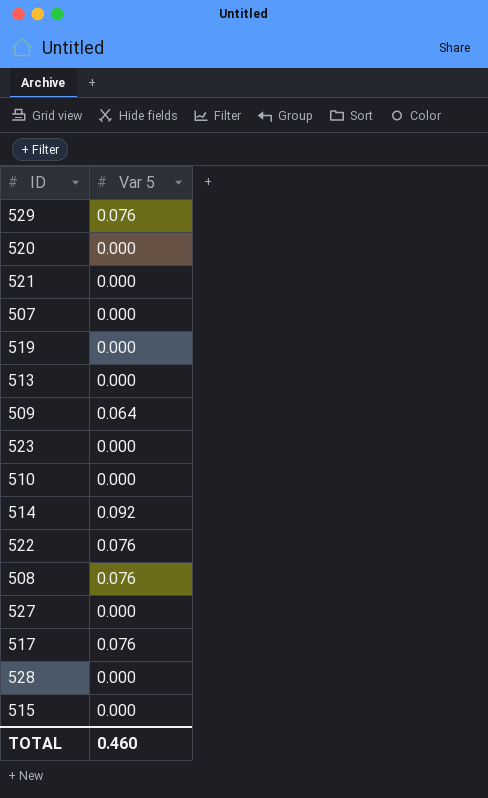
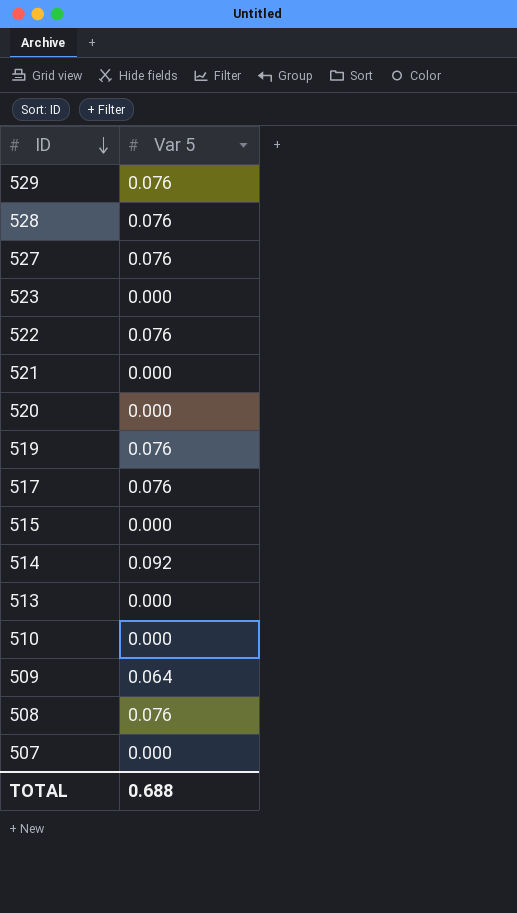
row order: none -> ID descending
528 | Var 5: 0.000 -> 0.076
527 | Var 5: 0.000 -> 0.076
519 | Var 5: 0.000 -> 0.076
TOTAL | Var 5: 0.460 -> 0.688

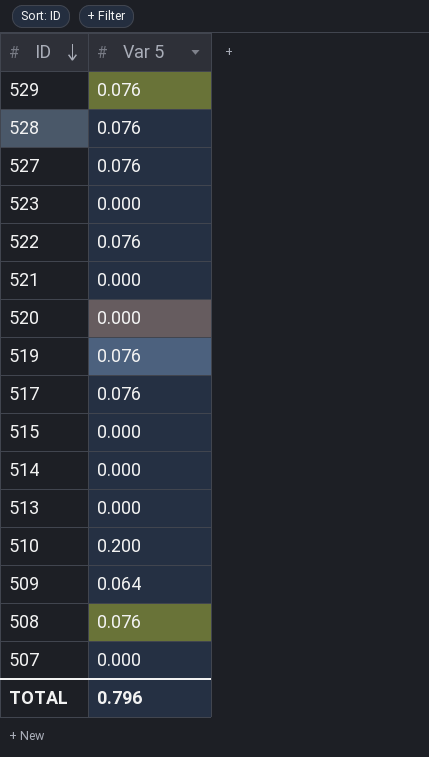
514 | Var 5: 0.092 -> 0.000
510 | Var 5: 0.000 -> 0.200
TOTAL | Var 5: 0.688 -> 0.796

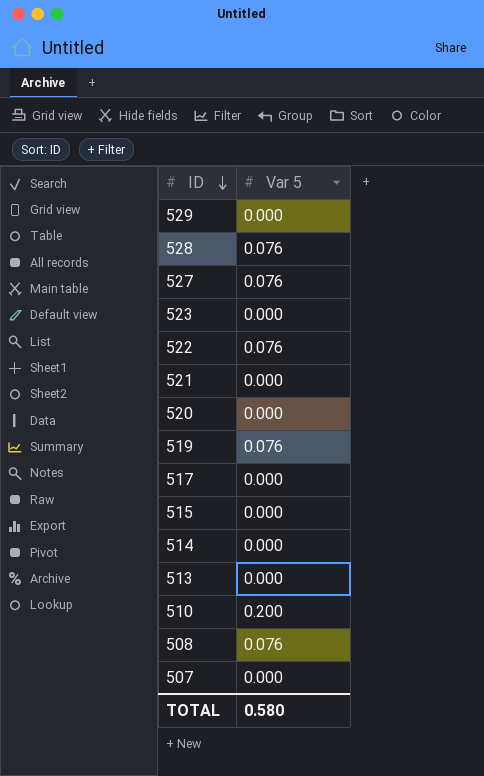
row 509: 0.064 -> none
529 | Var 5: 0.076 -> 0.000
517 | Var 5: 0.076 -> 0.000
TOTAL | Var 5: 0.796 -> 0.580

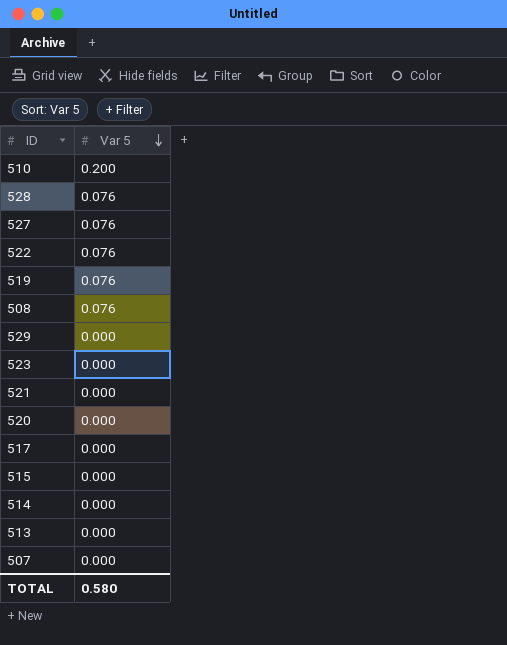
row order: ID descending -> Var 5 descending

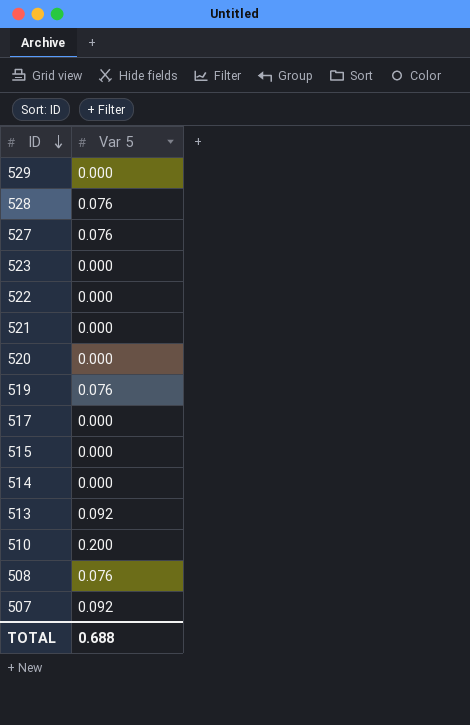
row order: Var 5 descending -> ID descending
522 | Var 5: 0.076 -> 0.000
513 | Var 5: 0.000 -> 0.092
507 | Var 5: 0.000 -> 0.092
TOTAL | Var 5: 0.580 -> 0.688

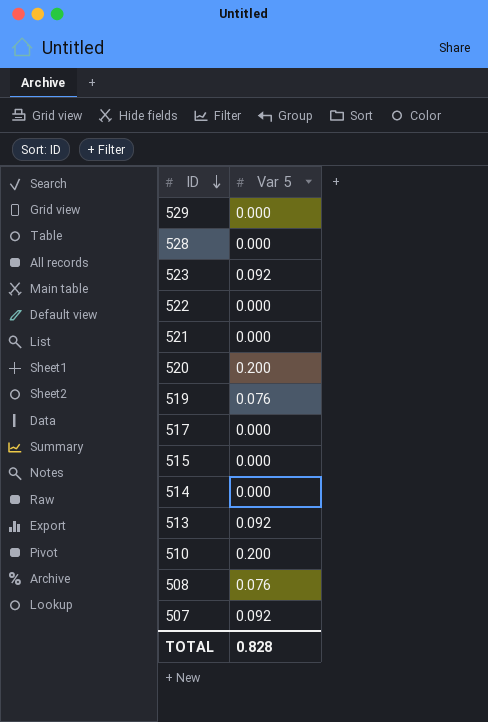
row 527: 0.076 -> none
528 | Var 5: 0.076 -> 0.000
523 | Var 5: 0.000 -> 0.092
520 | Var 5: 0.000 -> 0.200
TOTAL | Var 5: 0.688 -> 0.828

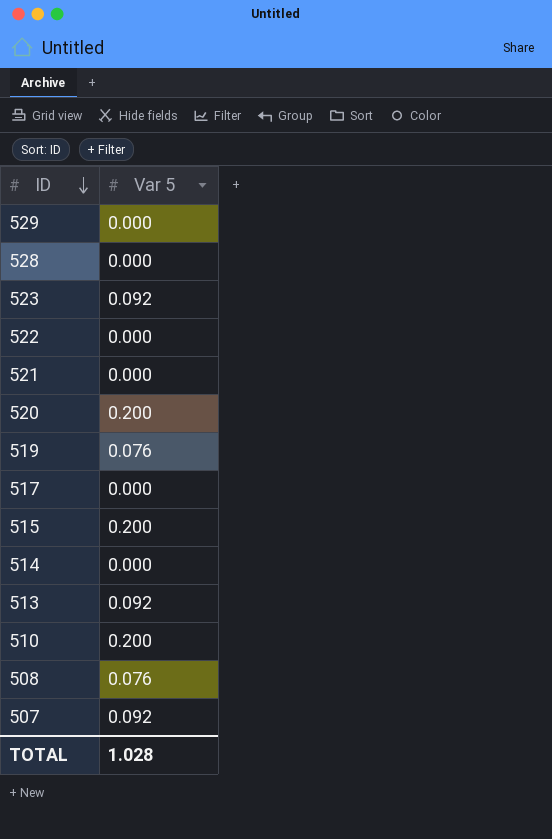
515 | Var 5: 0.000 -> 0.200
TOTAL | Var 5: 0.828 -> 1.028

